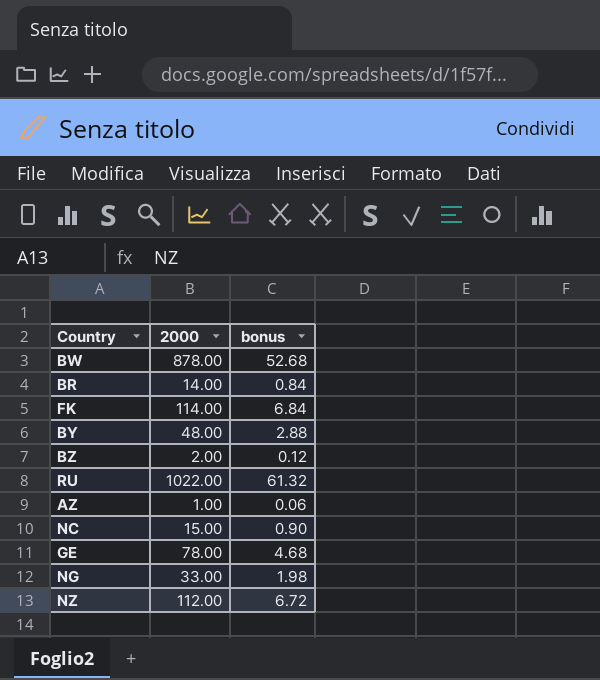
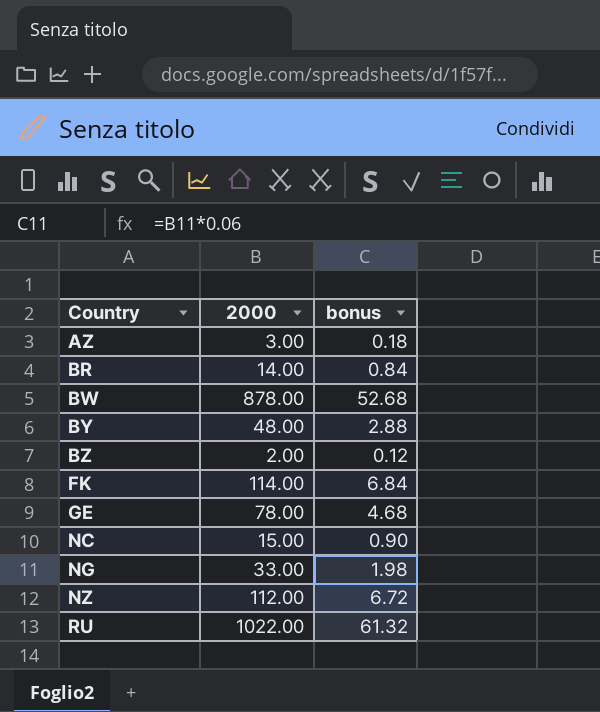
row order: none -> Country ascending
AZ | 2000: 1.00 -> 3.00
AZ | bonus: 0.06 -> 0.18

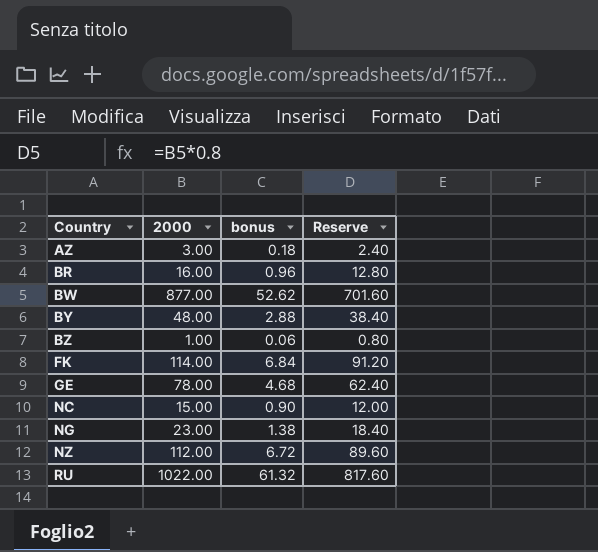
column Reserve | formula: none -> [2000] * 0.8
BR | 2000: 14.00 -> 16.00
BR | bonus: 0.84 -> 0.96
BW | 2000: 878.00 -> 877.00
BW | bonus: 52.68 -> 52.62
BZ | 2000: 2.00 -> 1.00
BZ | bonus: 0.12 -> 0.06
NG | 2000: 33.00 -> 23.00
NG | bonus: 1.98 -> 1.38

